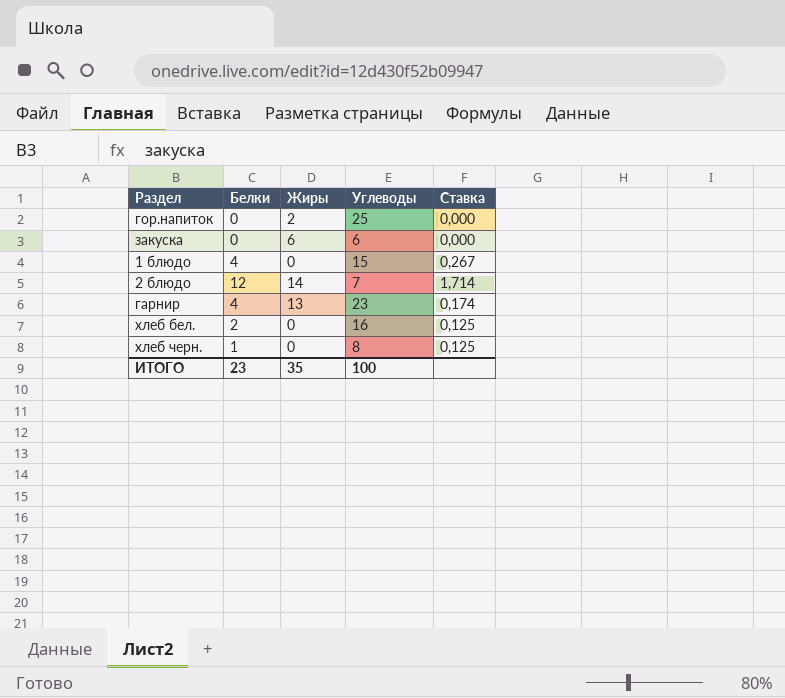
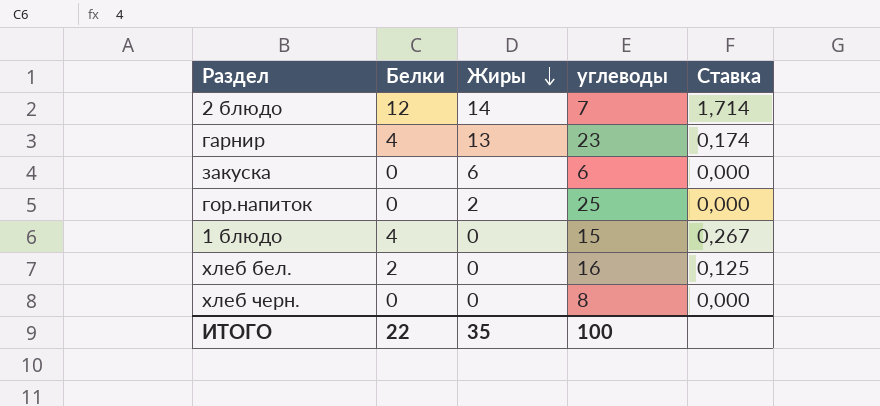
row order: none -> Жиры descending
column name: Углеводы -> углеводы
хлеб черн. | Белки: 1 -> 0
хлеб черн. | Ставка: 0,125 -> 0,000
ИТОГО | Белки: 23 -> 22

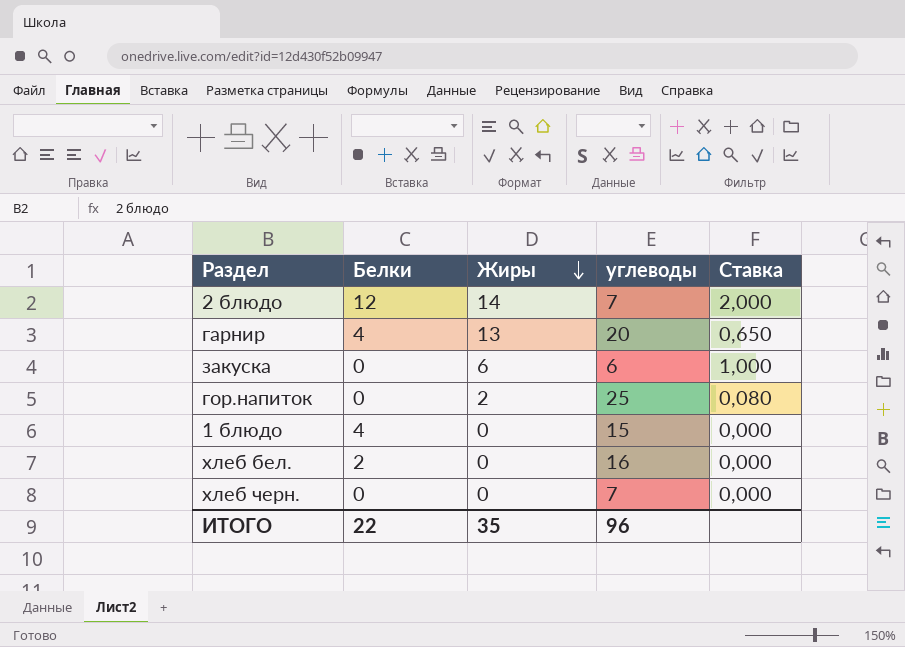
column Ставка | formula: [Белки] / [углеводы] -> [Жиры] / [углеводы]
гарнир | углеводы: 23 -> 20
хлеб черн. | углеводы: 8 -> 7
ИТОГО | углеводы: 100 -> 96

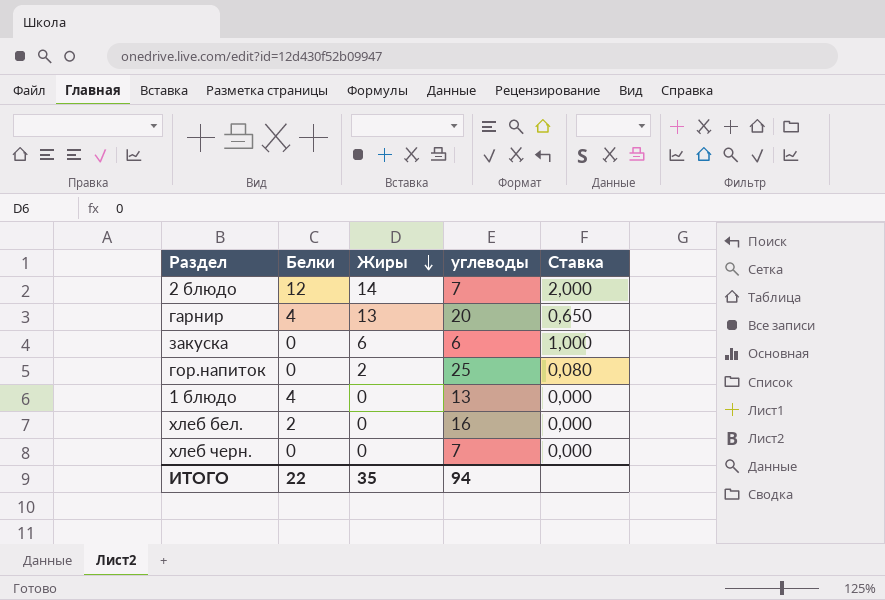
1 блюдо | углеводы: 15 -> 13
ИТОГО | углеводы: 96 -> 94

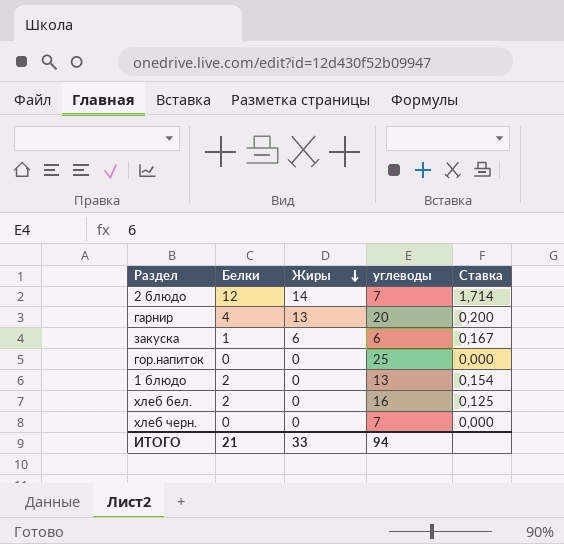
column Ставка | formula: [Жиры] / [углеводы] -> [Белки] / [углеводы]
закуска | Белки: 0 -> 1
гор.напиток | Жиры: 2 -> 0
1 блюдо | Белки: 4 -> 2
ИТОГО | Белки: 22 -> 21
ИТОГО | Жиры: 35 -> 33

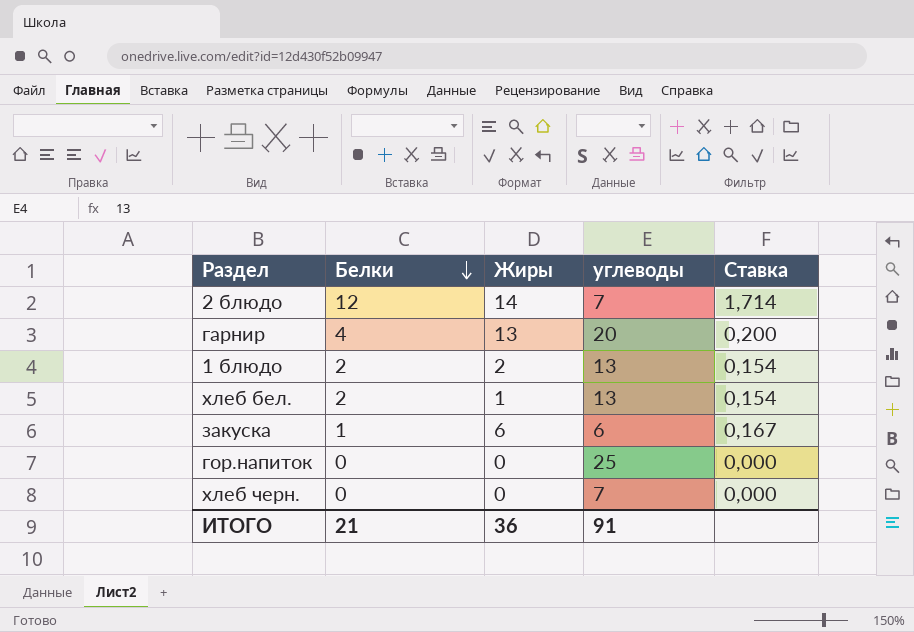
row order: Жиры descending -> Белки descending
1 блюдо | Жиры: 0 -> 2
хлеб бел. | Жиры: 0 -> 1
хлеб бел. | углеводы: 16 -> 13
хлеб бел. | Ставка: 0,125 -> 0,154
ИТОГО | Жиры: 33 -> 36
ИТОГО | углеводы: 94 -> 91

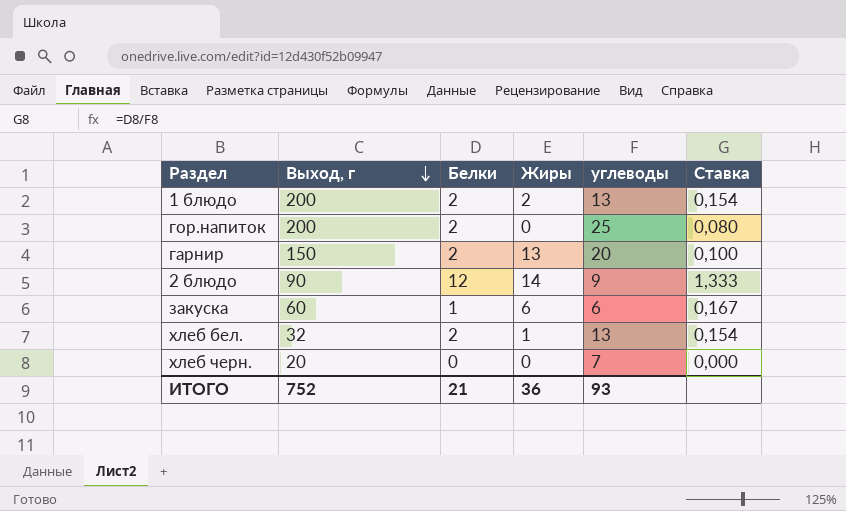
row order: Белки descending -> Выход, г descending
column Выход, г | position: none -> 2
гор.напиток | Белки: 0 -> 2
гор.напиток | Ставка: 0,000 -> 0,080
гарнир | Белки: 4 -> 2
гарнир | Ставка: 0,200 -> 0,100
2 блюдо | углеводы: 7 -> 9
2 блюдо | Ставка: 1,714 -> 1,333
ИТОГО | углеводы: 91 -> 93

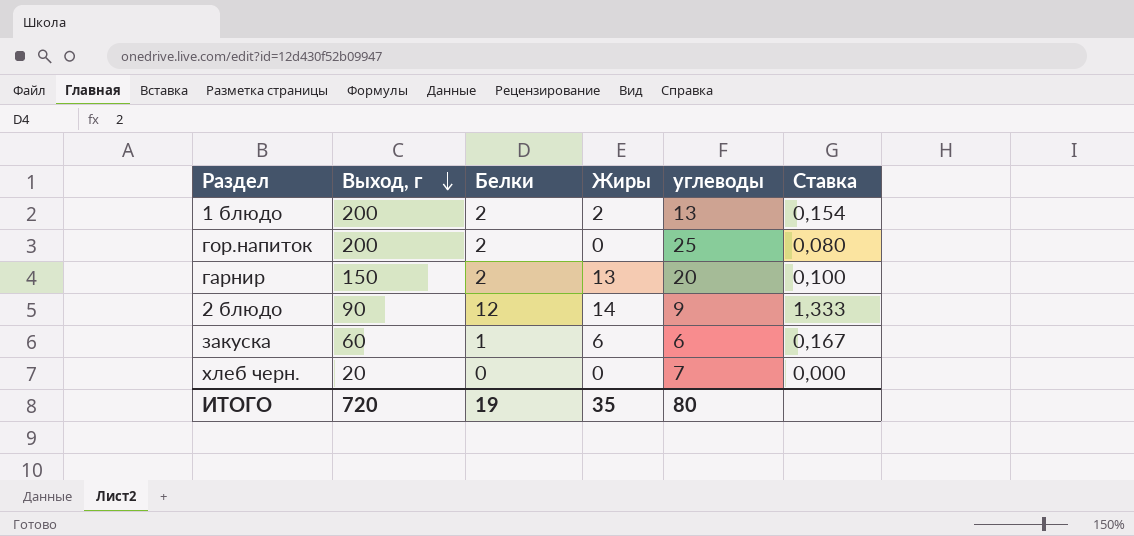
row хлеб бел.: 32 | 2 | 1 | 13 | 0,154 -> none
ИТОГО | Выход, г: 752 -> 720
ИТОГО | Белки: 21 -> 19
ИТОГО | Жиры: 36 -> 35
ИТОГО | углеводы: 93 -> 80

